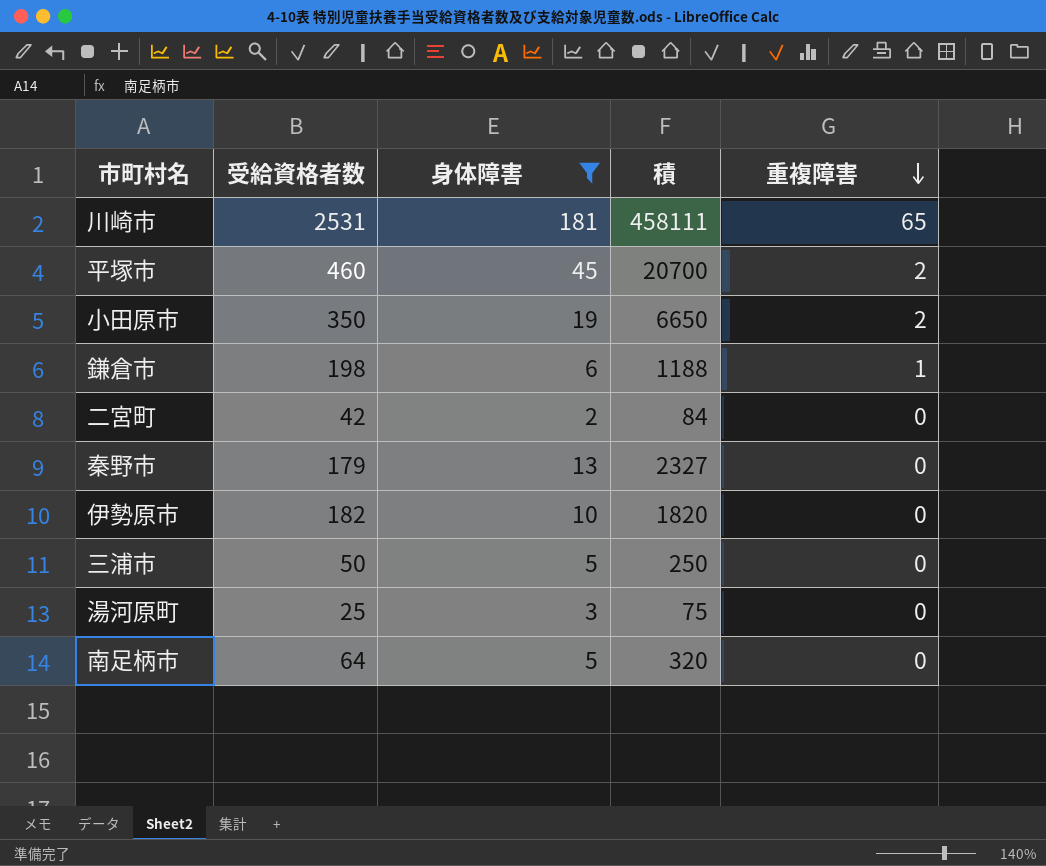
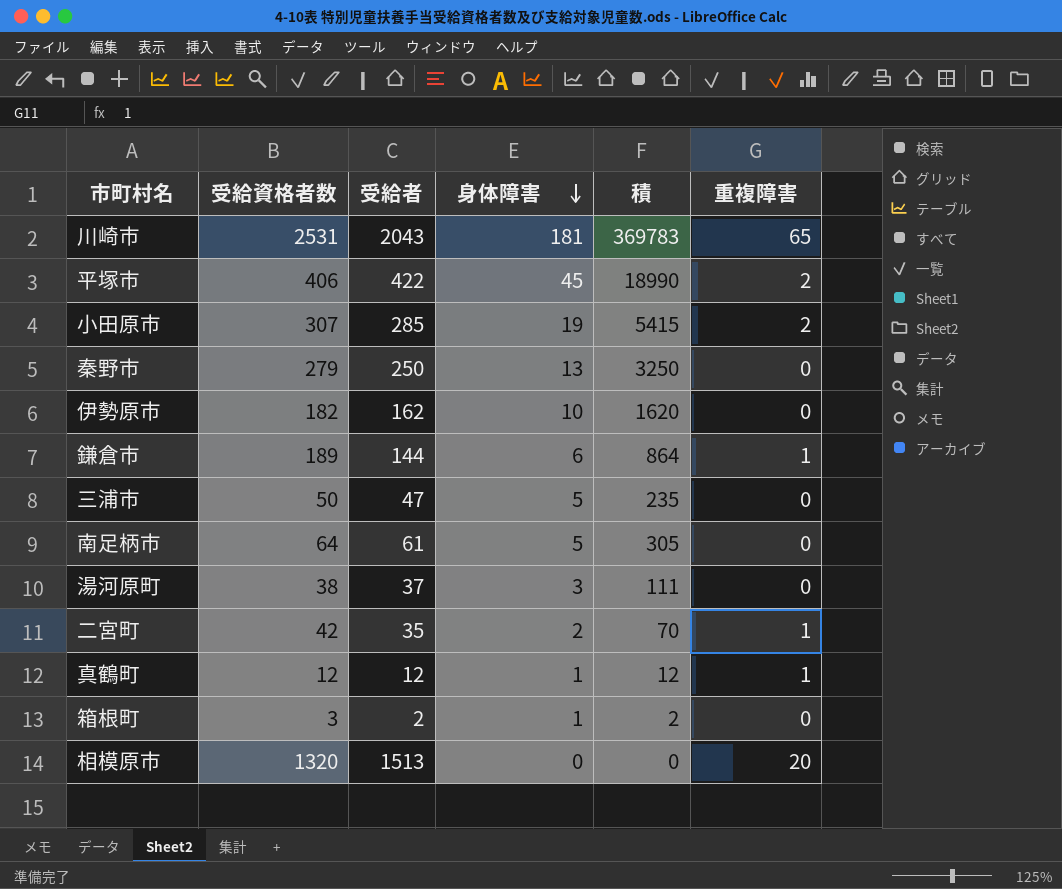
filter: 身体障害 >= 2 -> none
row order: 重複障害 descending -> 身体障害 descending
column 受給者 | position: none -> 3
column 積 | formula: [受給資格者数] * [身体障害] -> [受給者] * [身体障害]
平塚市 | 受給資格者数: 460 -> 406
小田原市 | 受給資格者数: 350 -> 307
秦野市 | 受給資格者数: 179 -> 279
鎌倉市 | 受給資格者数: 198 -> 189
湯河原町 | 受給資格者数: 25 -> 38
二宮町 | 重複障害: 0 -> 1

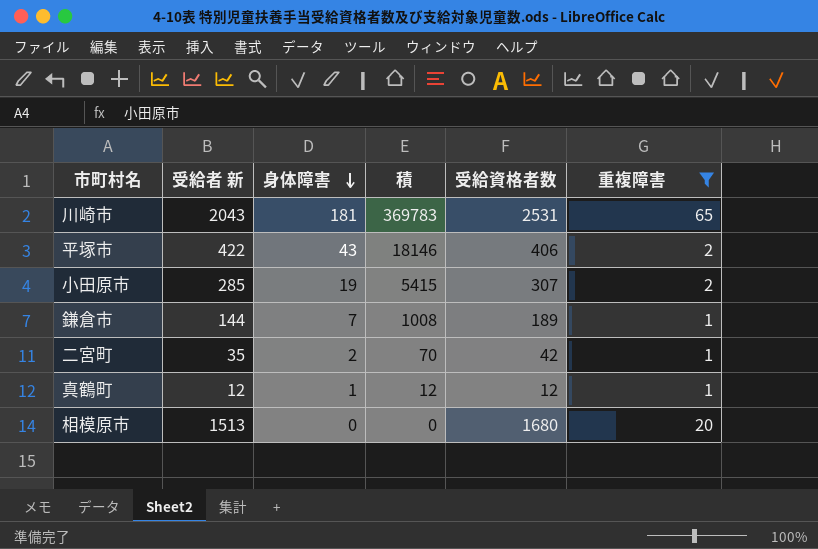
filter: none -> 重複障害 != 0
column name: 受給者 -> 受給者 新
column 受給資格者数 | position: 2 -> 5
平塚市 | 身体障害: 45 -> 43
平塚市 | 積: 18990 -> 18146
鎌倉市 | 身体障害: 6 -> 7
鎌倉市 | 積: 864 -> 1008
相模原市 | 受給資格者数: 1320 -> 1680

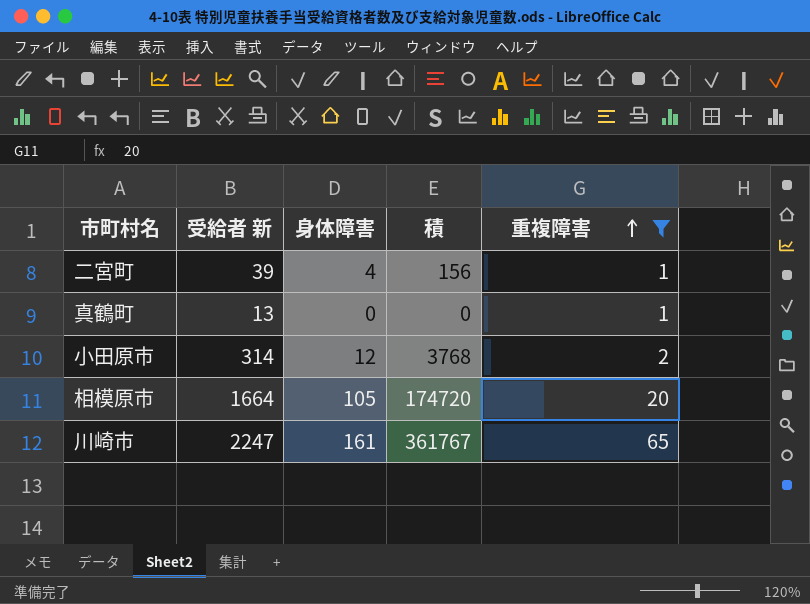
row order: 身体障害 descending -> 重複障害 ascending
column 受給資格者数 | position: 5 -> none
row 平塚市: 422 | 43 | 18146 | 406 | 2 -> none
row 鎌倉市: 144 | 7 | 1008 | 189 | 1 -> none
二宮町 | 受給者 新: 35 -> 39
二宮町 | 身体障害: 2 -> 4
二宮町 | 積: 70 -> 156
真鶴町 | 受給者 新: 12 -> 13
真鶴町 | 身体障害: 1 -> 0
真鶴町 | 積: 12 -> 0
小田原市 | 受給者 新: 285 -> 314
小田原市 | 身体障害: 19 -> 12
小田原市 | 積: 5415 -> 3768
相模原市 | 受給者 新: 1513 -> 1664
相模原市 | 身体障害: 0 -> 105
相模原市 | 積: 0 -> 174720
川崎市 | 受給者 新: 2043 -> 2247
川崎市 | 身体障害: 181 -> 161
川崎市 | 積: 369783 -> 361767

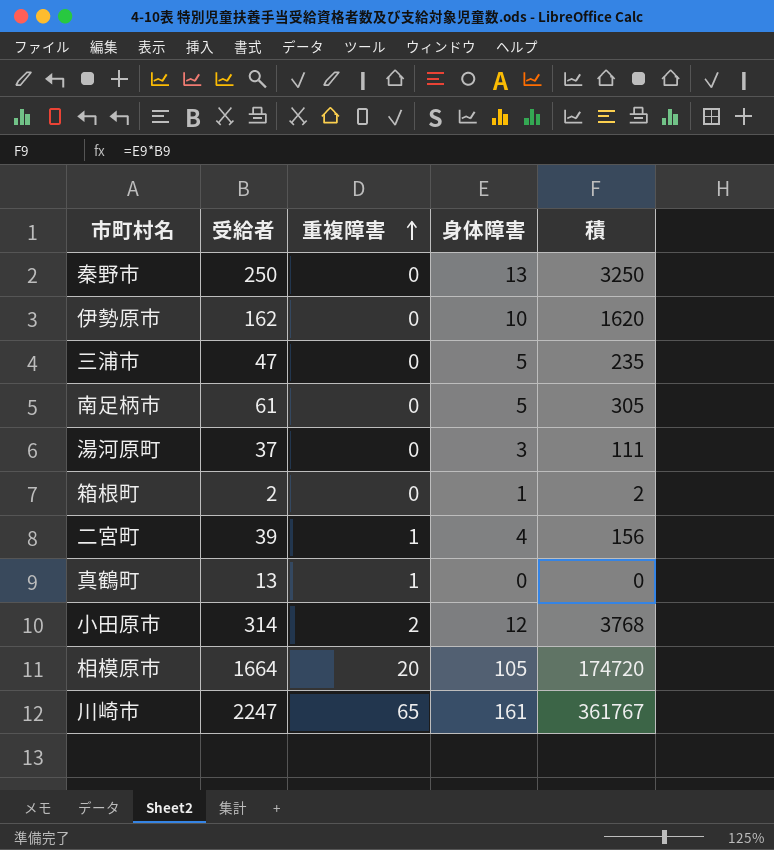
filter: 重複障害 != 0 -> none
column name: 受給者 新 -> 受給者
column 重複障害 | position: 5 -> 3

